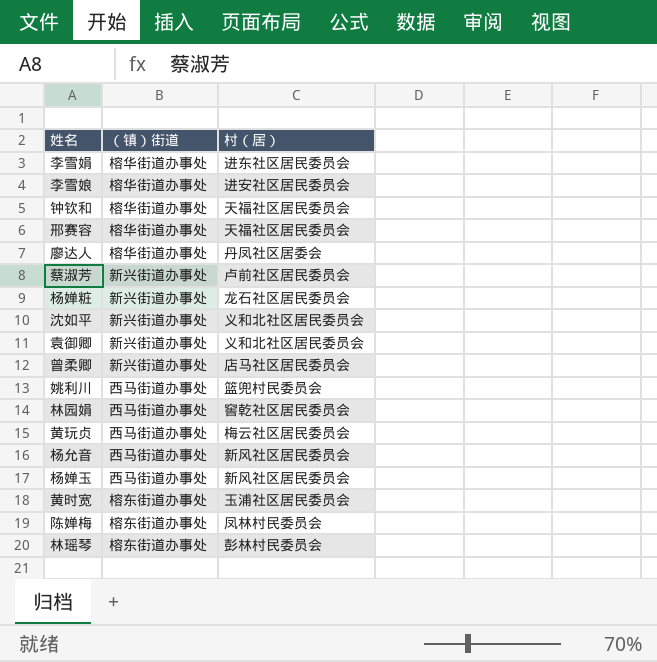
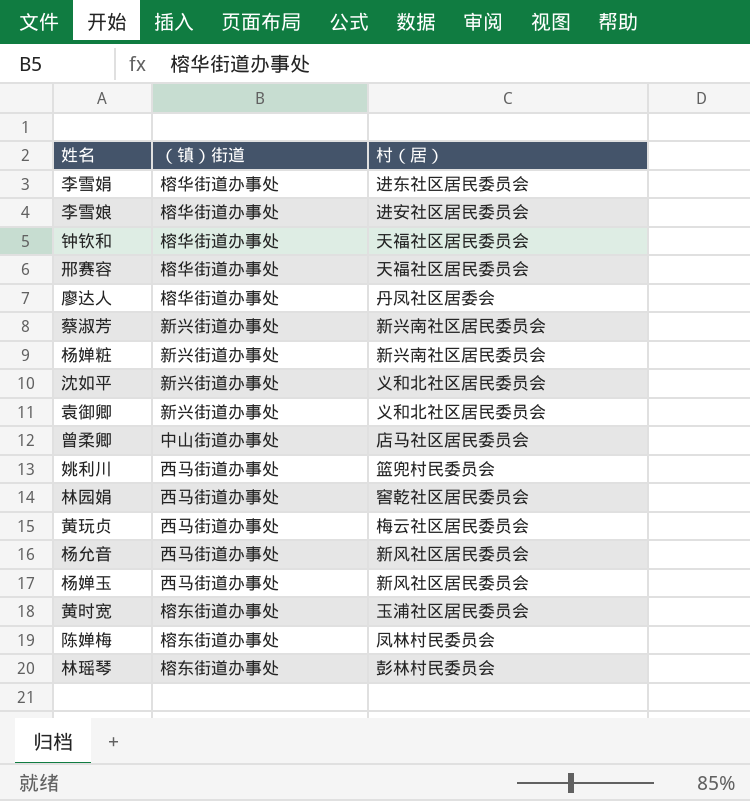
蔡淑芳 | 村（居）: 卢前社区居民委员会 -> 新兴南社区居民委员会
杨婵粧 | 村（居）: 龙石社区居民委员会 -> 新兴南社区居民委员会
曾柔卿 | （镇）街道: 新兴街道办事处 -> 中山街道办事处

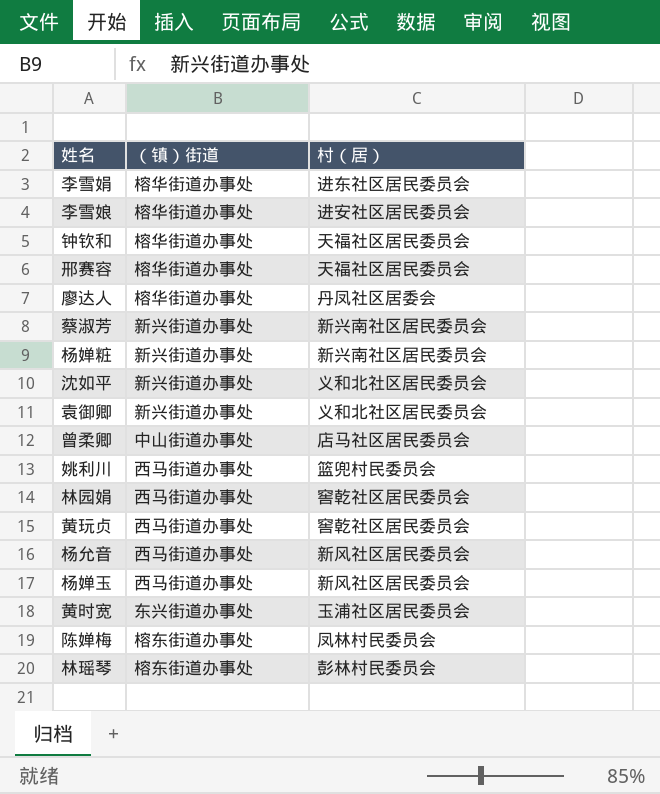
黄玩贞 | 村（居）: 梅云社区居民委员会 -> 窖乾社区居民委员会
黄时宽 | （镇）街道: 榕东街道办事处 -> 东兴街道办事处

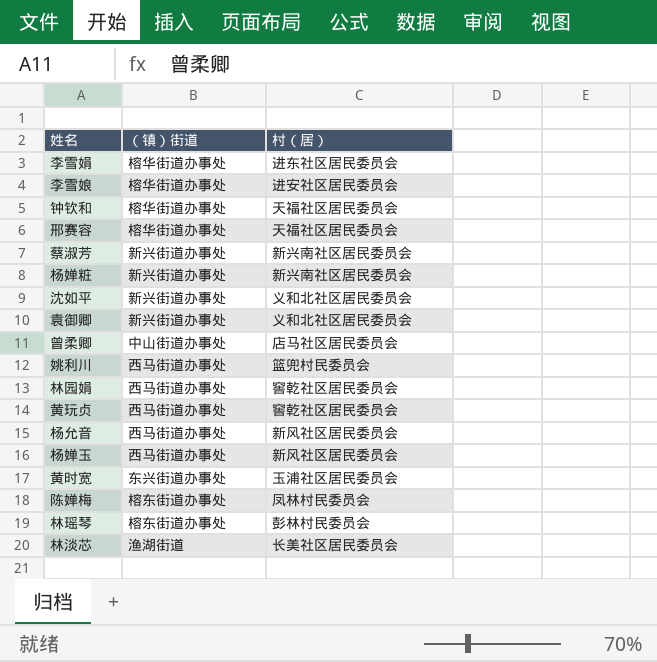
row 廖达人: 榕华街道办事处 | 丹凤社区居委会 -> none
row 林淡芯: none -> 渔湖街道 | 长美社区居民委员会

